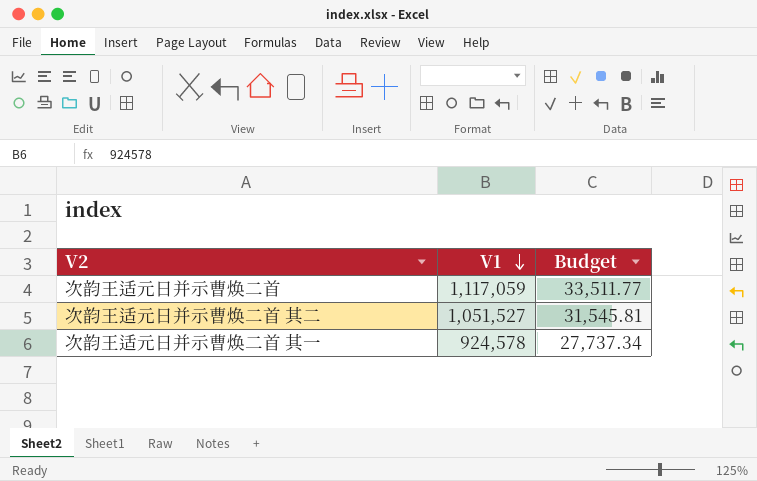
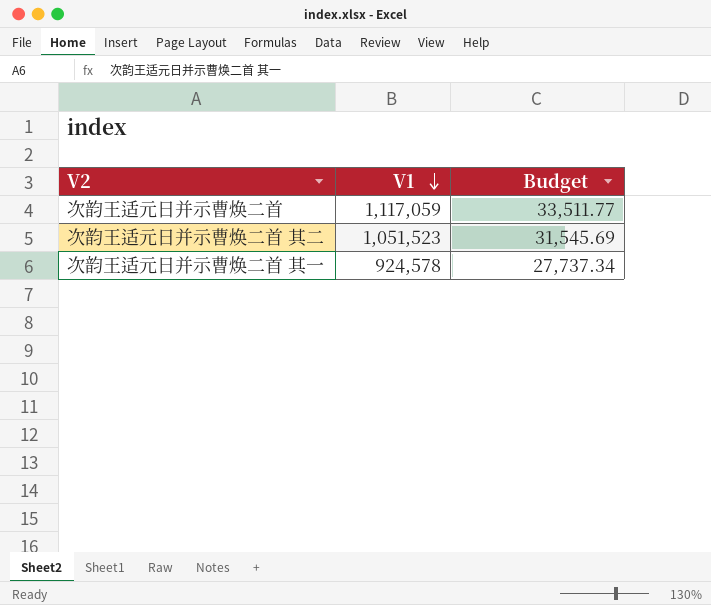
次韵王适元日并示曹焕二首 其二 | V1: 1,051,527 -> 1,051,523
次韵王适元日并示曹焕二首 其二 | Budget: 31,545.81 -> 31,545.69

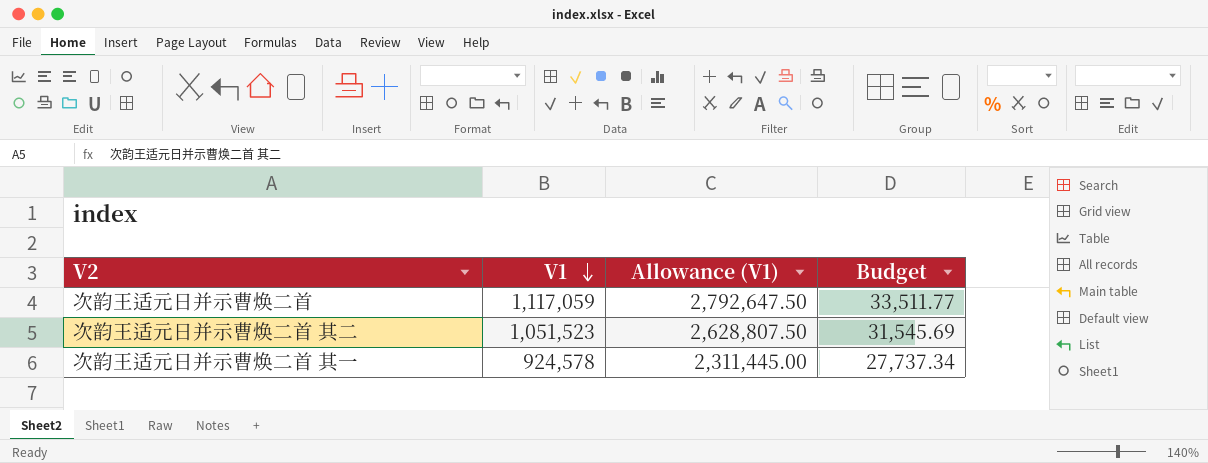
column Allowance (V1) | formula: none -> [V1] * 2.5

